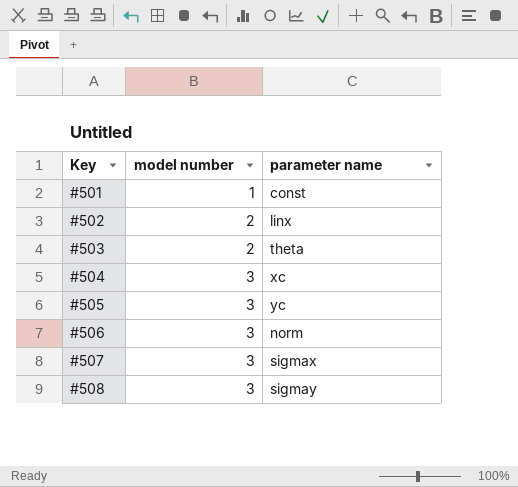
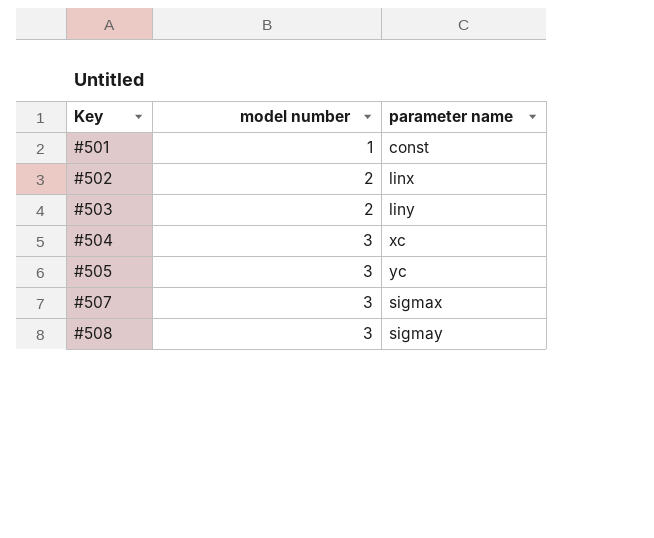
row #506: 3 | norm -> none
#503 | parameter name: theta -> liny

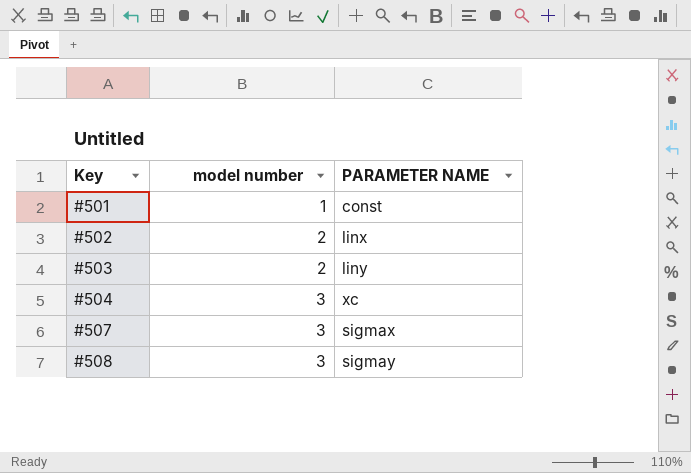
column name: parameter name -> PARAMETER NAME
row #505: 3 | yc -> none

